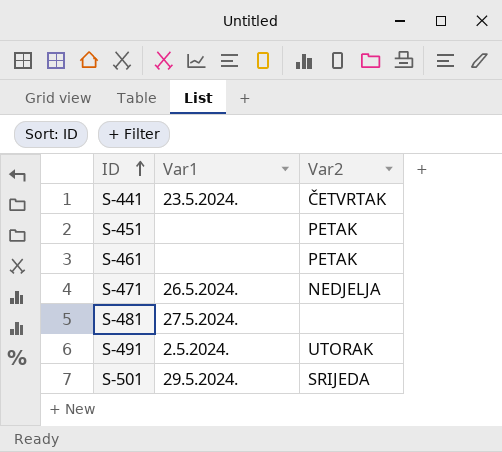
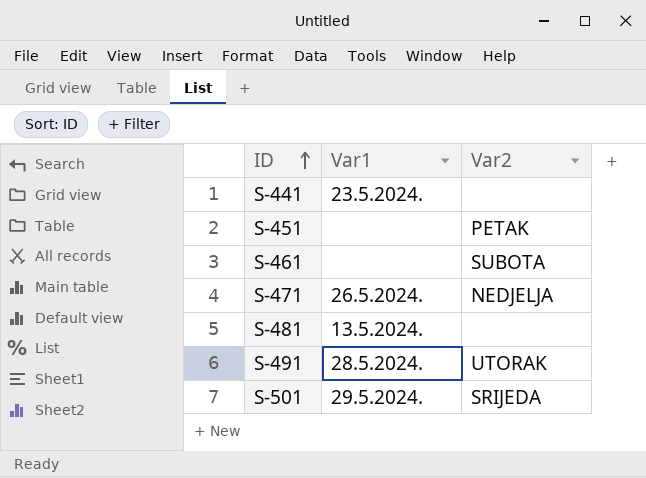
S-441 | Var2: ČETVRTAK -> none
S-461 | Var2: PETAK -> SUBOTA
S-481 | Var1: 27.5.2024. -> 13.5.2024.
S-491 | Var1: 2.5.2024. -> 28.5.2024.

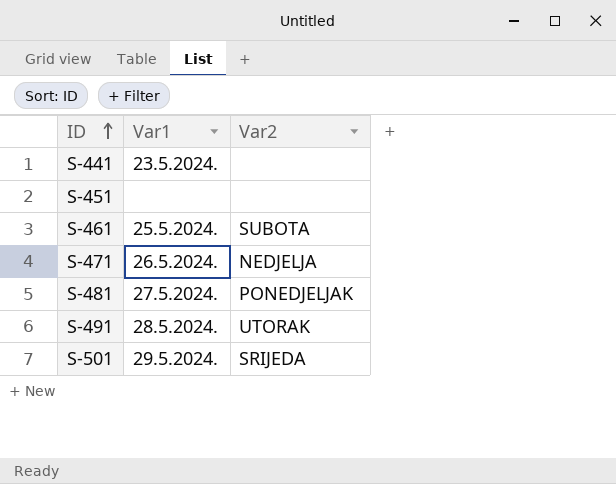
S-451 | Var2: PETAK -> none
S-461 | Var1: none -> 25.5.2024.
S-481 | Var1: 13.5.2024. -> 27.5.2024.
S-481 | Var2: none -> PONEDJELJAK

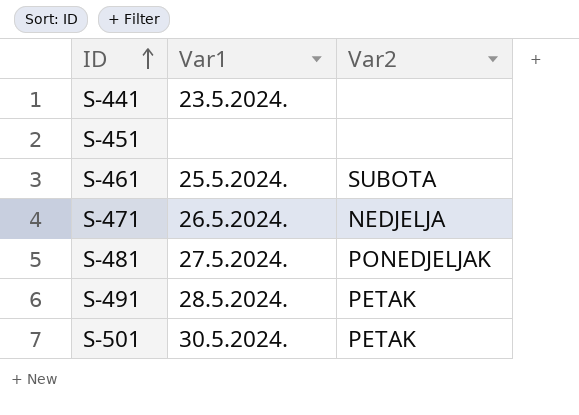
S-491 | Var2: UTORAK -> PETAK
S-501 | Var1: 29.5.2024. -> 30.5.2024.
S-501 | Var2: SRIJEDA -> PETAK

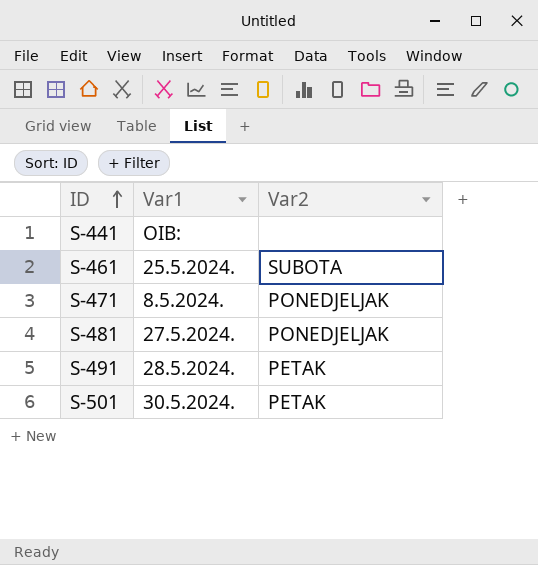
row S-451: none | none -> none
S-441 | Var1: 23.5.2024. -> OIB:
S-471 | Var1: 26.5.2024. -> 8.5.2024.
S-471 | Var2: NEDJELJA -> PONEDJELJAK

